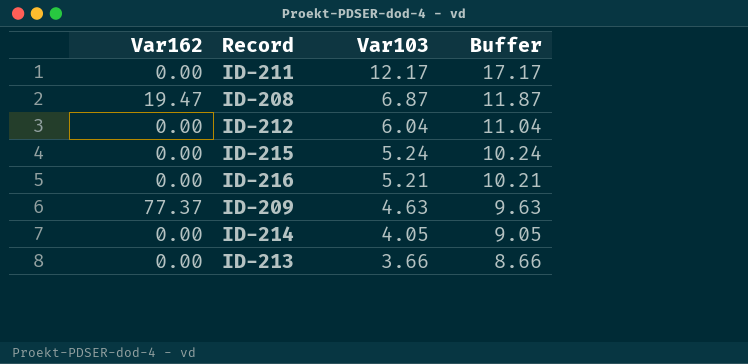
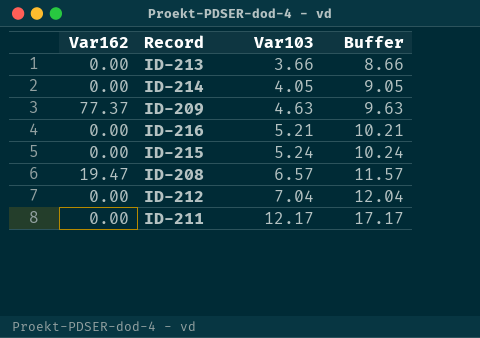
row order: Var103 descending -> Var103 ascending
ID-208 | Var103: 6.87 -> 6.57
ID-208 | Buffer: 11.87 -> 11.57
ID-212 | Var103: 6.04 -> 7.04
ID-212 | Buffer: 11.04 -> 12.04

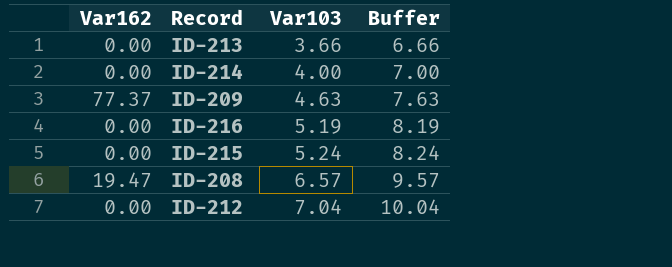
column Buffer | formula: [Var103] + 5 -> [Var103] + 3
row ID-211: 0.00 | 12.17 | 17.17 -> none
ID-214 | Var103: 4.05 -> 4.00
ID-216 | Var103: 5.21 -> 5.19

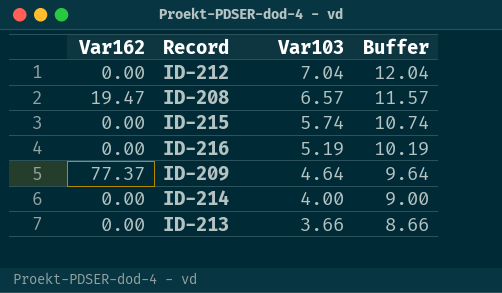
row order: Var103 ascending -> Var103 descending
column Buffer | formula: [Var103] + 3 -> [Var103] + 5
ID-215 | Var103: 5.24 -> 5.74
ID-209 | Var103: 4.63 -> 4.64

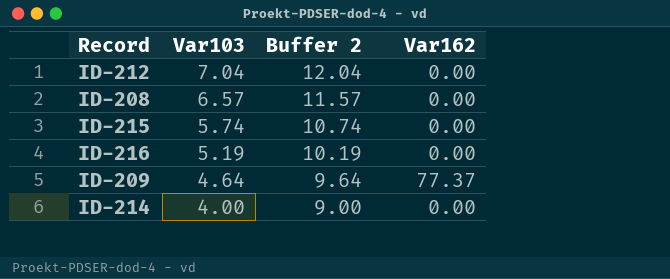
column name: Buffer -> Buffer 2
column Var162 | position: 1 -> 4
row ID-213: 0.00 | 3.66 | 8.66 -> none
ID-208 | Var162: 19.47 -> 0.00

